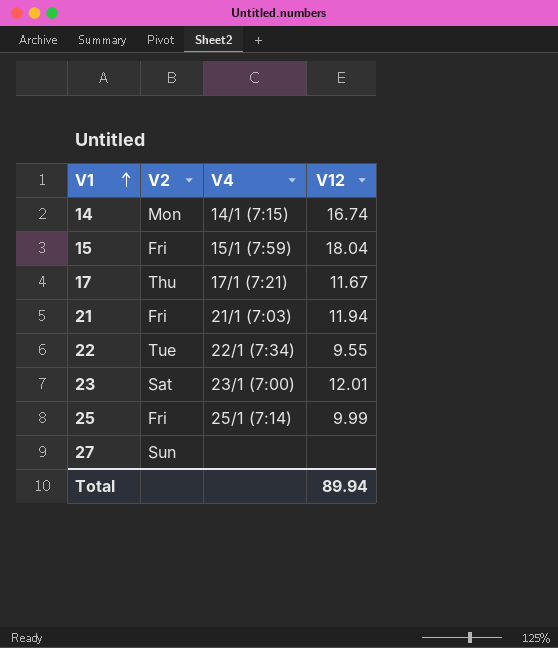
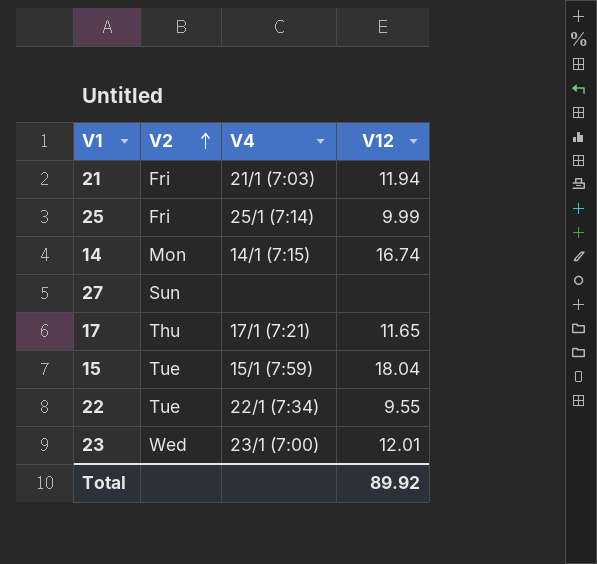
row order: V1 ascending -> V2 ascending
17 | V12: 11.67 -> 11.65
15 | V2: Fri -> Tue
23 | V2: Sat -> Wed
Total | V12: 89.94 -> 89.92

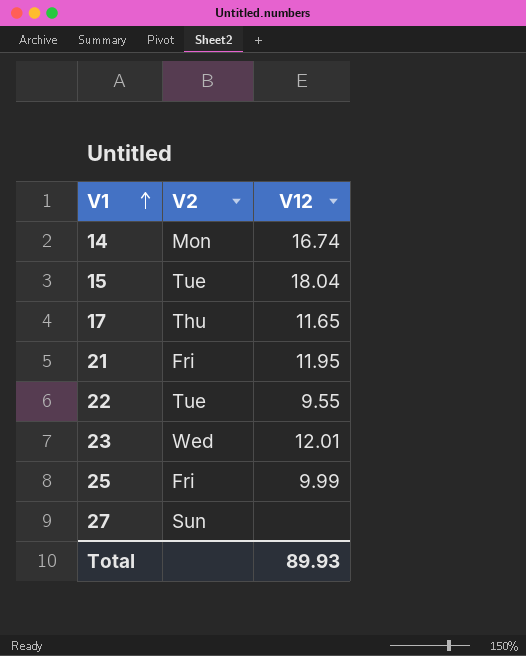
row order: V2 ascending -> V1 ascending
column V4 | position: 3 -> none
21 | V12: 11.94 -> 11.95
Total | V12: 89.92 -> 89.93

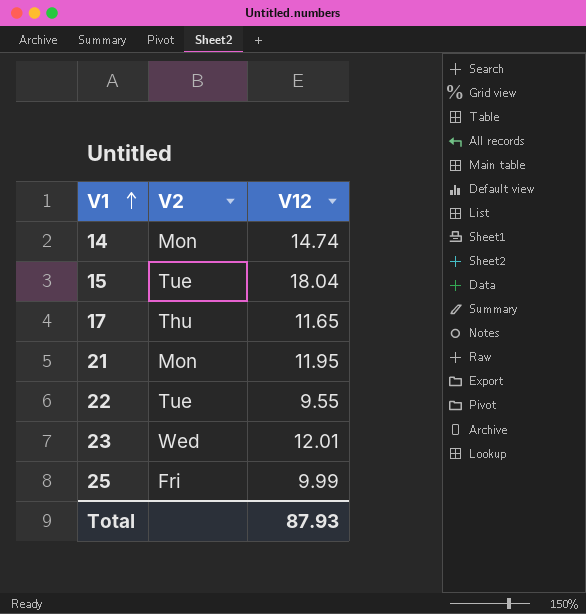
row 27: Sun | none -> none
14 | V12: 16.74 -> 14.74
21 | V2: Fri -> Mon
Total | V12: 89.93 -> 87.93

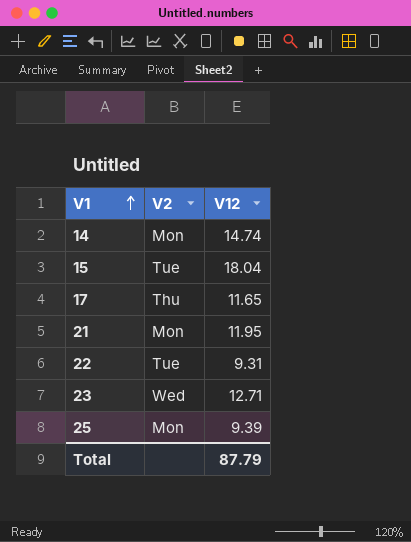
22 | V12: 9.55 -> 9.31
23 | V12: 12.01 -> 12.71
25 | V2: Fri -> Mon
25 | V12: 9.99 -> 9.39
Total | V12: 87.93 -> 87.79

